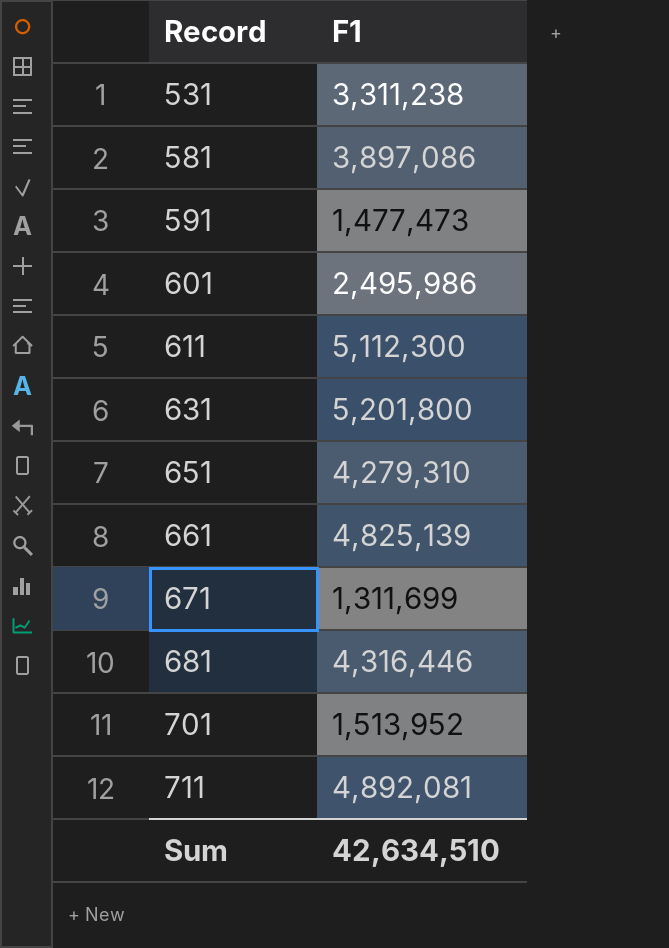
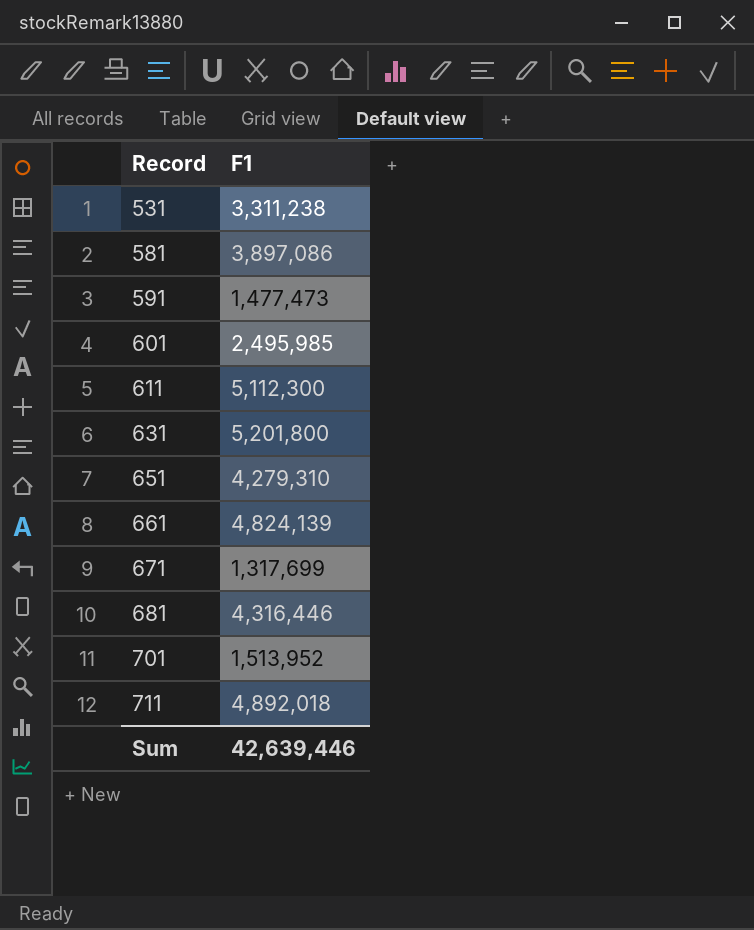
601 | F1: 2,495,986 -> 2,495,985
661 | F1: 4,825,139 -> 4,824,139
671 | F1: 1,311,699 -> 1,317,699
711 | F1: 4,892,081 -> 4,892,018
Sum | F1: 42,634,510 -> 42,639,446

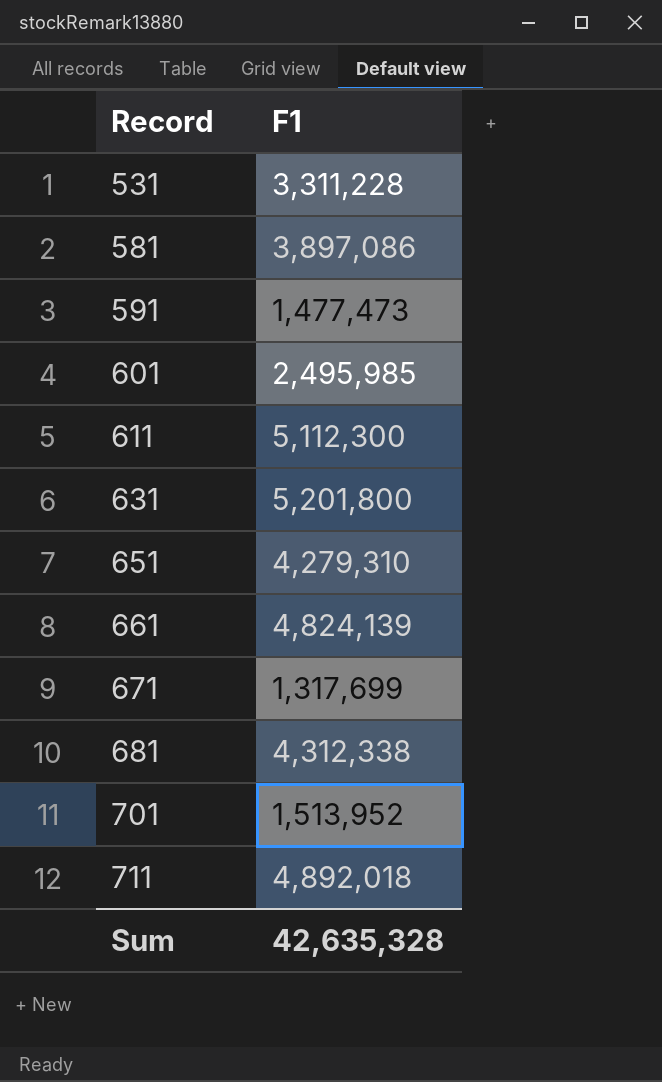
531 | F1: 3,311,238 -> 3,311,228
681 | F1: 4,316,446 -> 4,312,338
Sum | F1: 42,639,446 -> 42,635,328

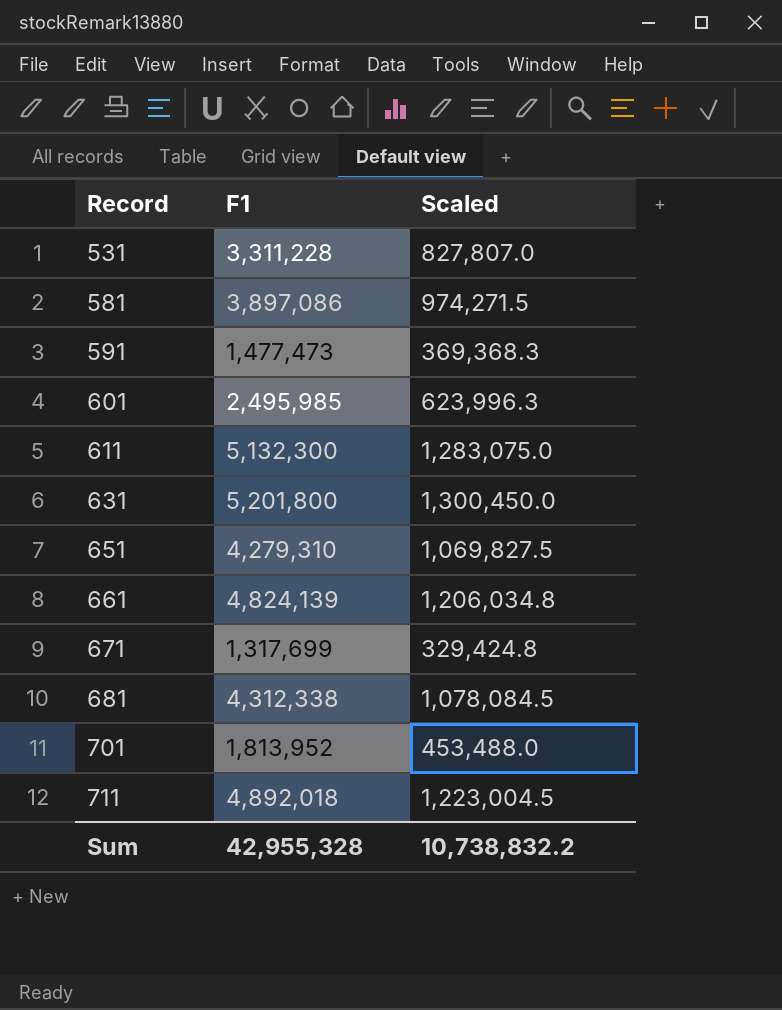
column Scaled | formula: none -> [F1] * 0.25
611 | F1: 5,112,300 -> 5,132,300
701 | F1: 1,513,952 -> 1,813,952
Sum | F1: 42,635,328 -> 42,955,328

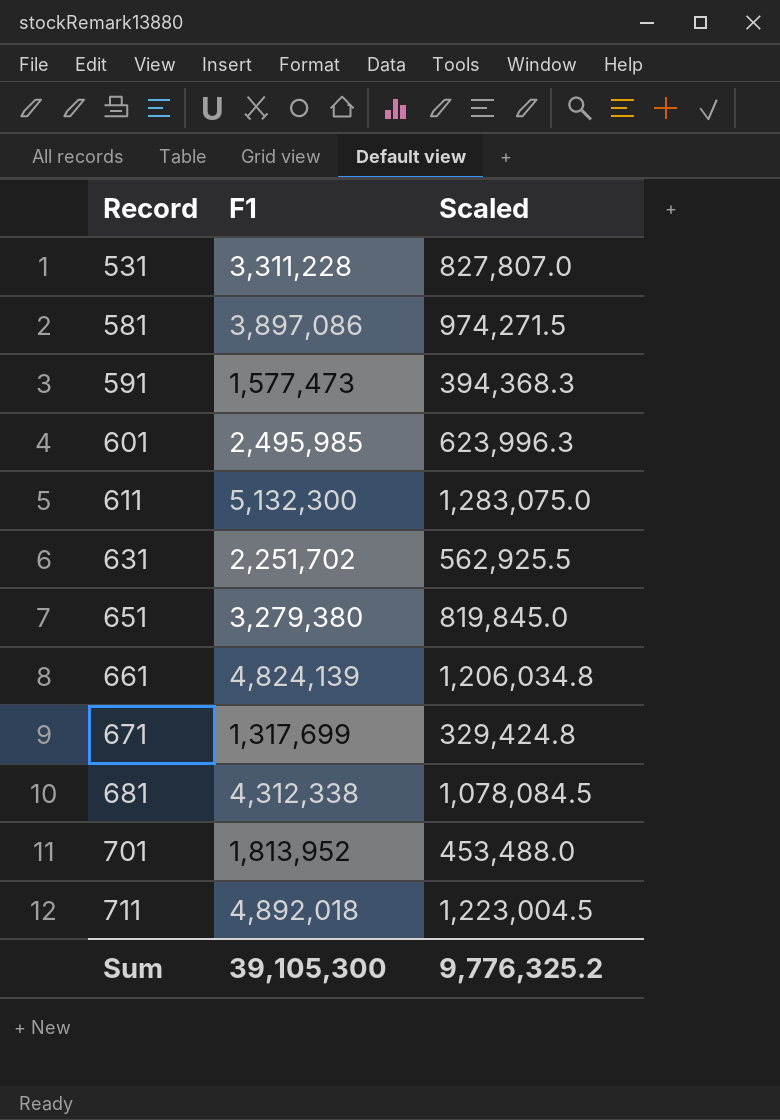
591 | F1: 1,477,473 -> 1,577,473
591 | Scaled: 369,368.3 -> 394,368.3
631 | F1: 5,201,800 -> 2,251,702
631 | Scaled: 1,300,450.0 -> 562,925.5
651 | F1: 4,279,310 -> 3,279,380
651 | Scaled: 1,069,827.5 -> 819,845.0
Sum | F1: 42,955,328 -> 39,105,300
Sum | Scaled: 10,738,832.2 -> 9,776,325.2

